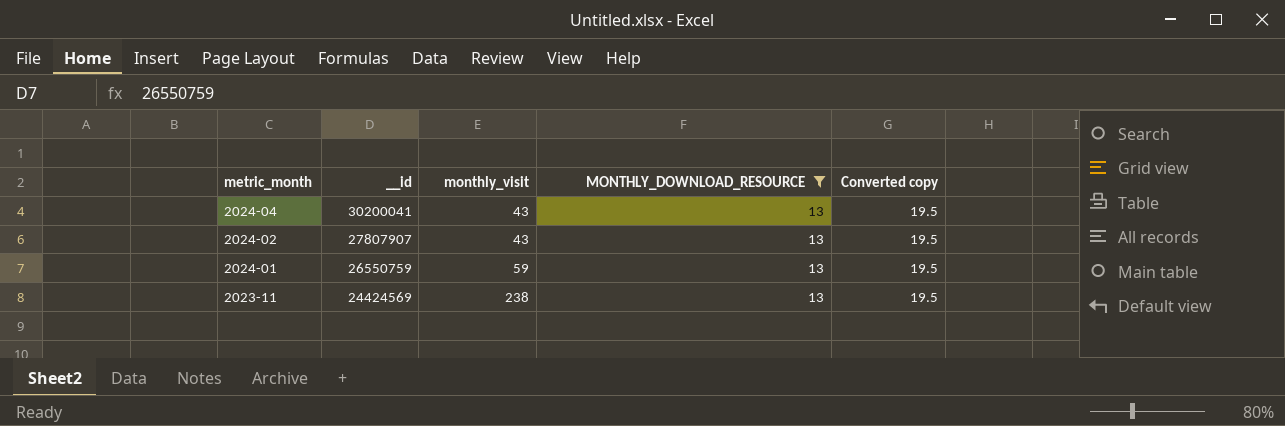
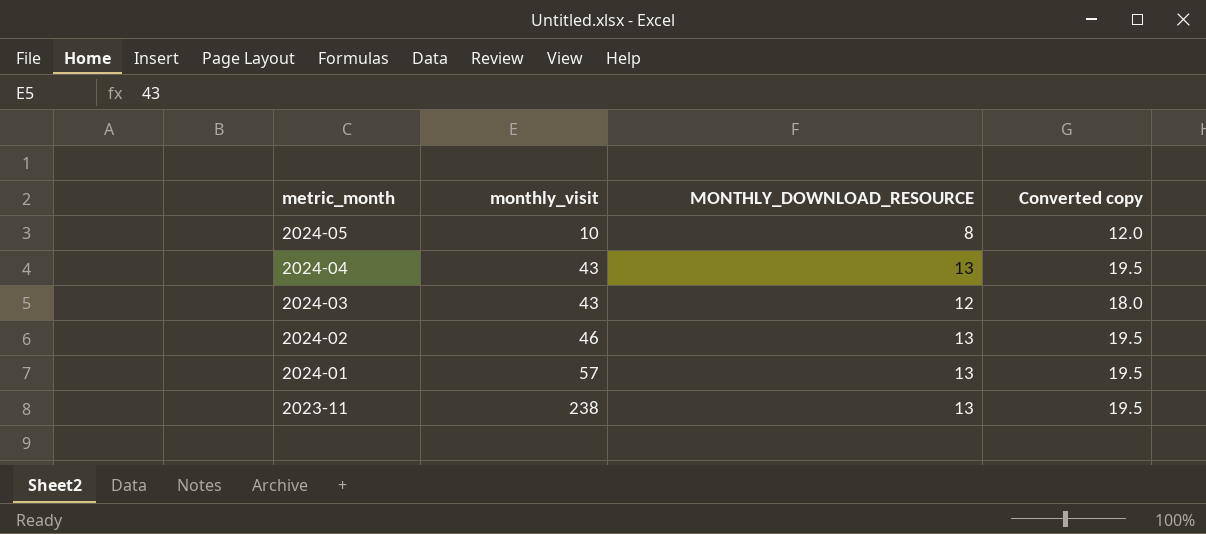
filter: MONTHLY_DOWNLOAD_RESOURCE = 13 -> none
column __id | position: 2 -> none
2024-02 | monthly_visit: 43 -> 46
2024-01 | monthly_visit: 59 -> 57

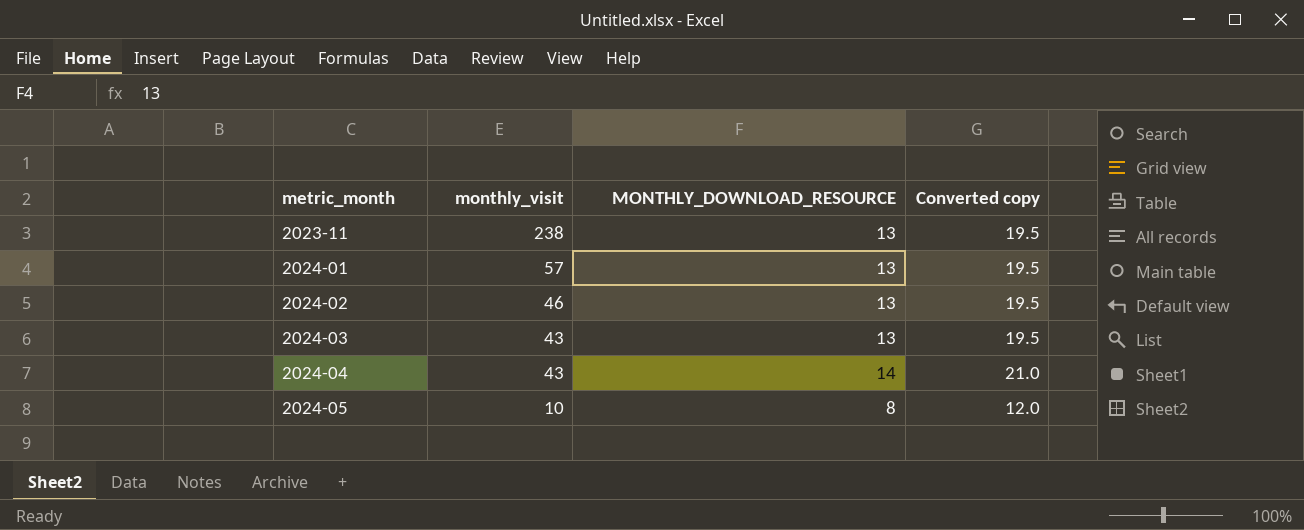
row order: metric_month descending -> metric_month ascending
2024-03 | MONTHLY_DOWNLOAD_RESOURCE: 12 -> 13
2024-03 | Converted copy: 18.0 -> 19.5
2024-04 | MONTHLY_DOWNLOAD_RESOURCE: 13 -> 14
2024-04 | Converted copy: 19.5 -> 21.0

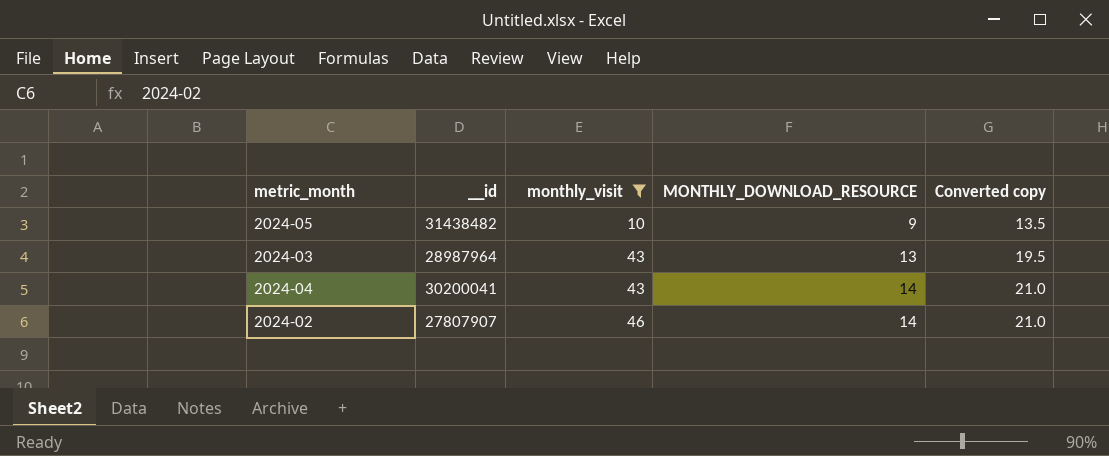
filter: none -> monthly_visit <= 46
row order: metric_month ascending -> monthly_visit ascending
column __id | position: none -> 2
2024-05 | MONTHLY_DOWNLOAD_RESOURCE: 8 -> 9
2024-05 | Converted copy: 12.0 -> 13.5
2024-02 | MONTHLY_DOWNLOAD_RESOURCE: 13 -> 14
2024-02 | Converted copy: 19.5 -> 21.0

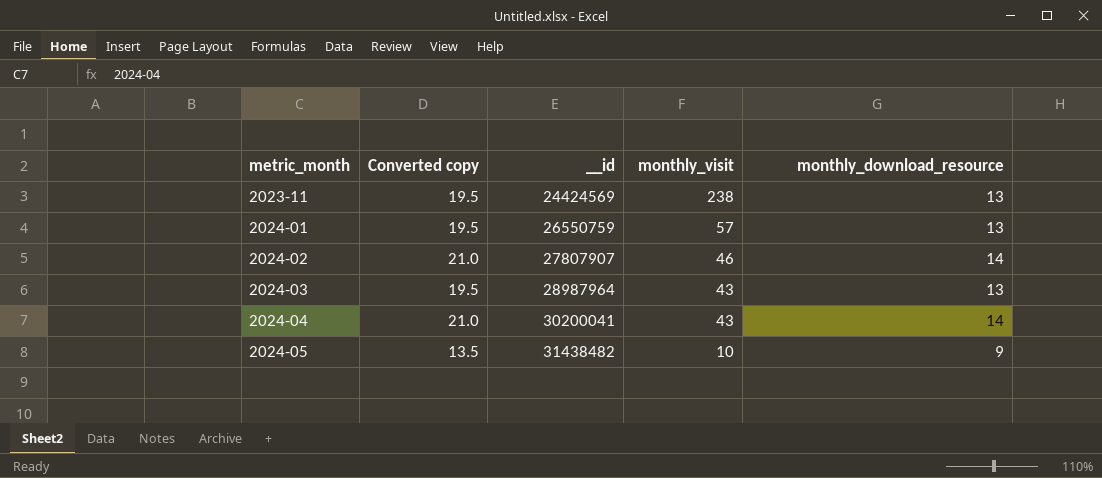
filter: monthly_visit <= 46 -> none
row order: monthly_visit ascending -> metric_month ascending
column Converted copy | position: 5 -> 2
column name: MONTHLY_DOWNLOAD_RESOURCE -> monthly_download_resource

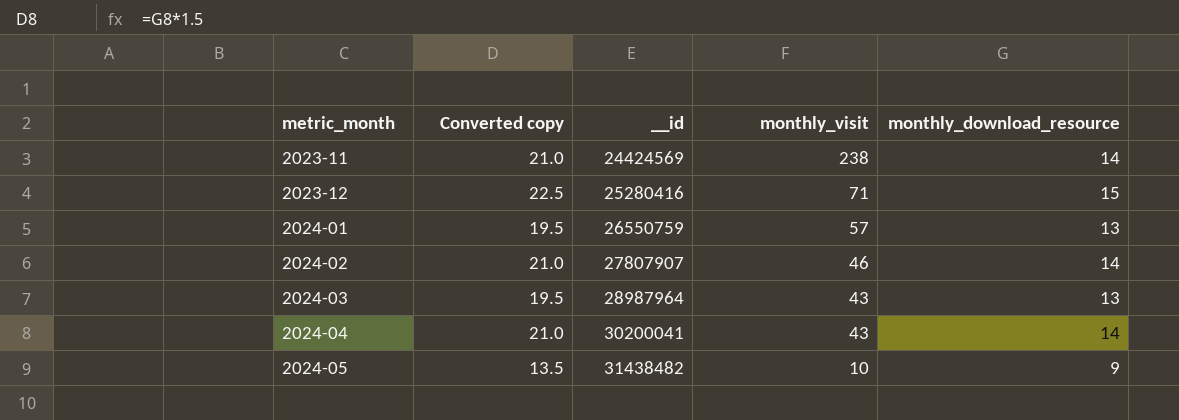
2023-11 | Converted copy: 19.5 -> 21.0
2023-11 | monthly_download_resource: 13 -> 14
row 2023-12: none -> 22.5 | 25280416 | 71 | 15

